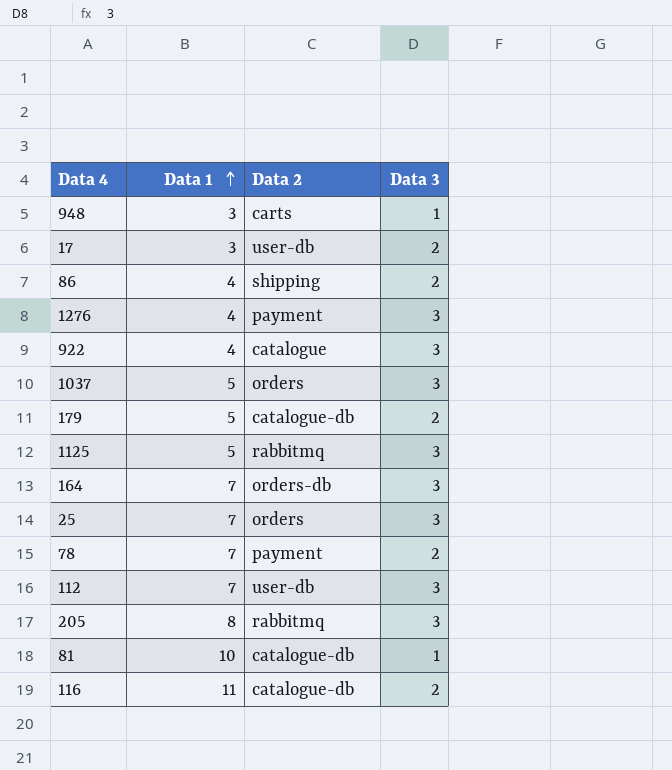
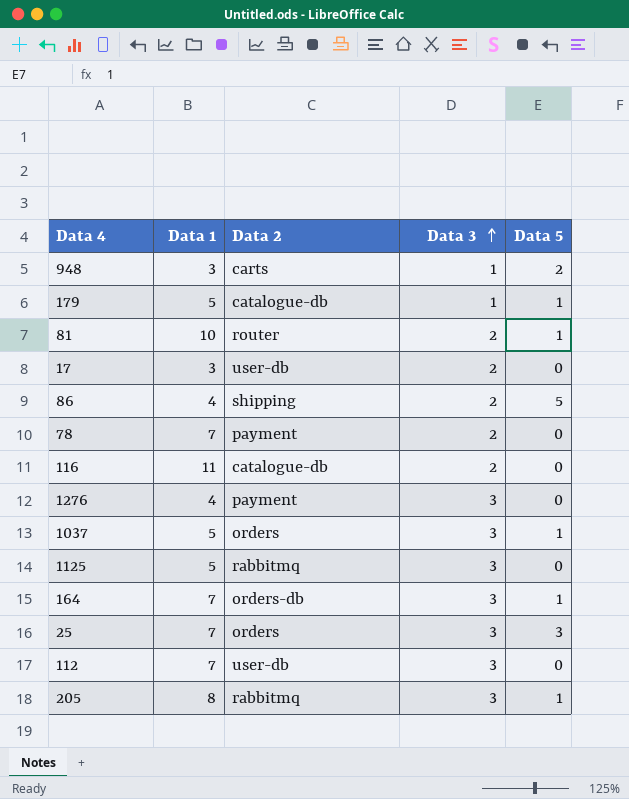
row order: Data 1 ascending -> Data 3 ascending
column Data 5 | position: none -> 5
row 922: 4 | catalogue | 3 -> none
179 | Data 3: 2 -> 1
81 | Data 2: catalogue-db -> router
81 | Data 3: 1 -> 2

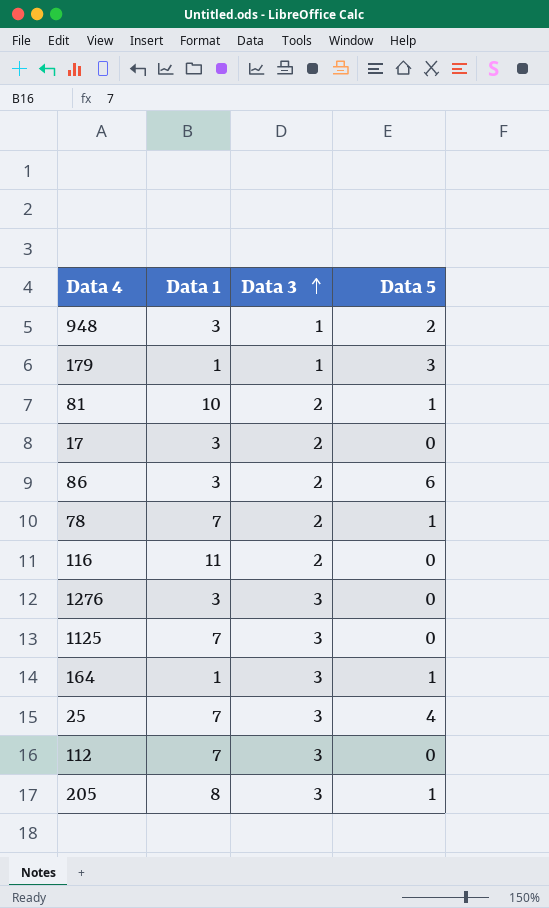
column Data 2 | position: 3 -> none
row 1037: 5 | orders | 3 | 1 -> none
179 | Data 1: 5 -> 1
179 | Data 5: 1 -> 3
86 | Data 1: 4 -> 3
86 | Data 5: 5 -> 6
78 | Data 5: 0 -> 1
1276 | Data 1: 4 -> 3
1125 | Data 1: 5 -> 7
164 | Data 1: 7 -> 1
25 | Data 5: 3 -> 4

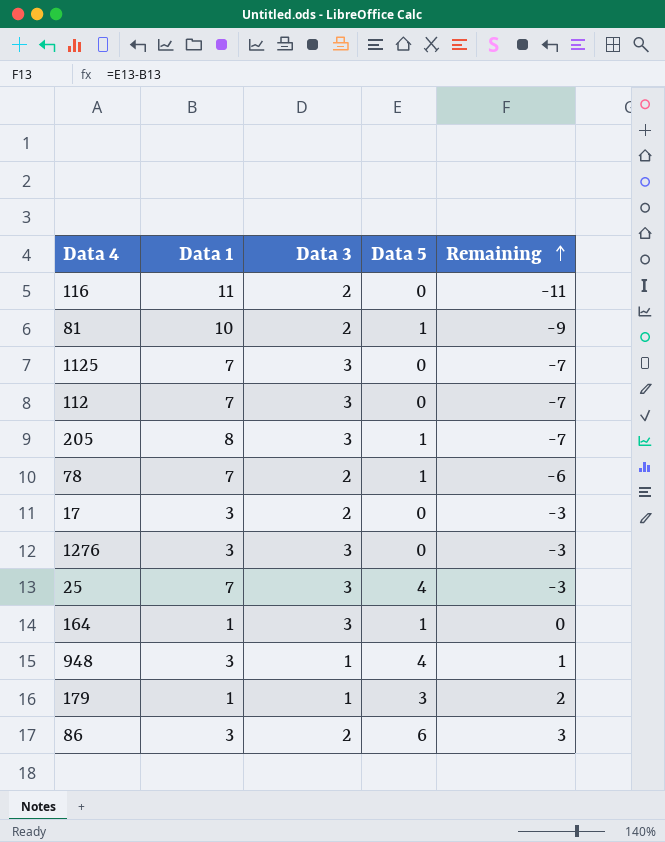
row order: Data 3 ascending -> Remaining ascending
column Remaining | formula: none -> [Data 5] - [Data 1]
948 | Data 5: 2 -> 4

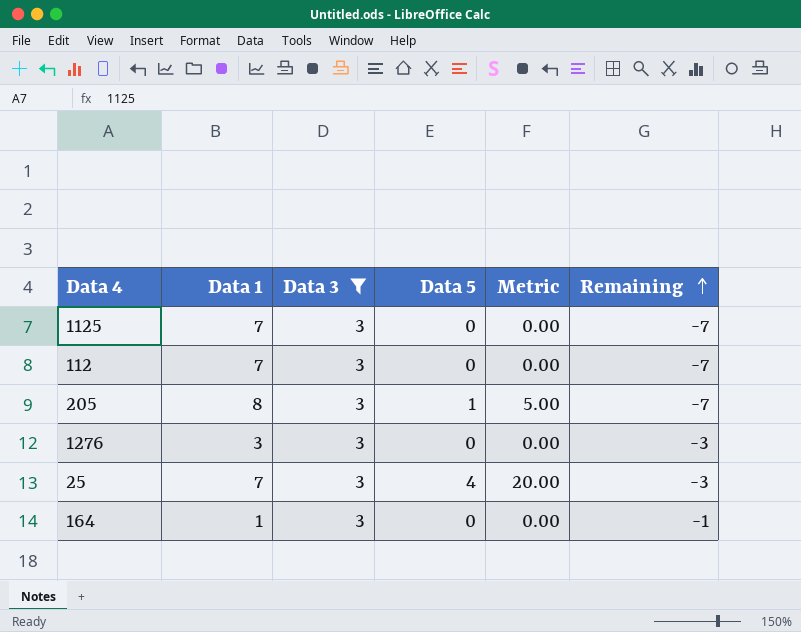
filter: none -> Data 3 = 3
column Metric | formula: none -> [Data 5] * 5
164 | Data 5: 1 -> 0
164 | Remaining: 0 -> -1

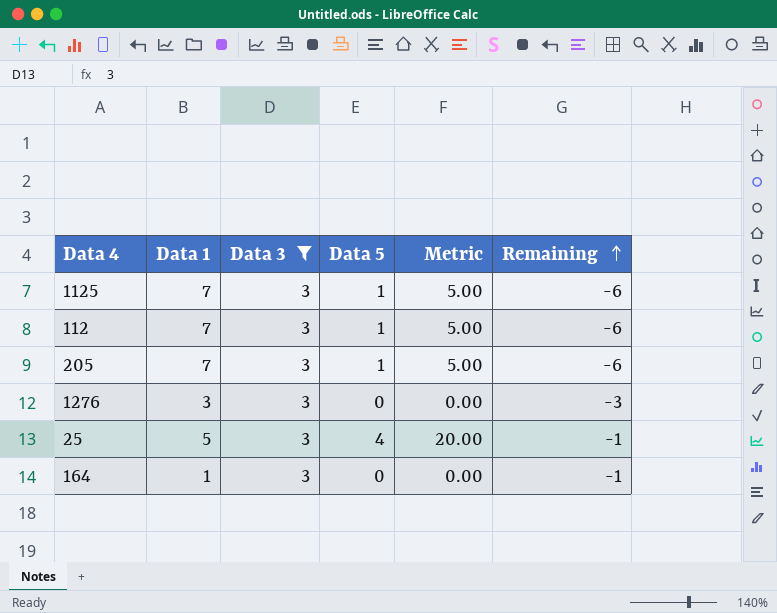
1125 | Data 5: 0 -> 1
1125 | Metric: 0.00 -> 5.00
1125 | Remaining: -7 -> -6
112 | Data 5: 0 -> 1
112 | Metric: 0.00 -> 5.00
112 | Remaining: -7 -> -6
205 | Data 1: 8 -> 7
205 | Remaining: -7 -> -6
25 | Data 1: 7 -> 5
25 | Remaining: -3 -> -1

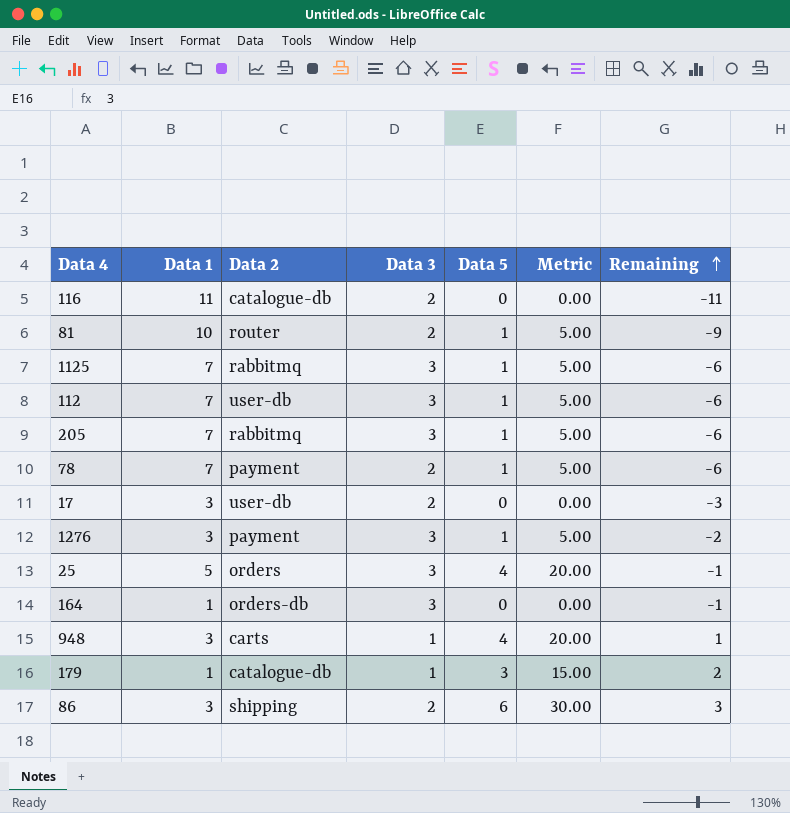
filter: Data 3 = 3 -> none
column Data 2 | position: none -> 3
1276 | Data 5: 0 -> 1
1276 | Metric: 0.00 -> 5.00
1276 | Remaining: -3 -> -2

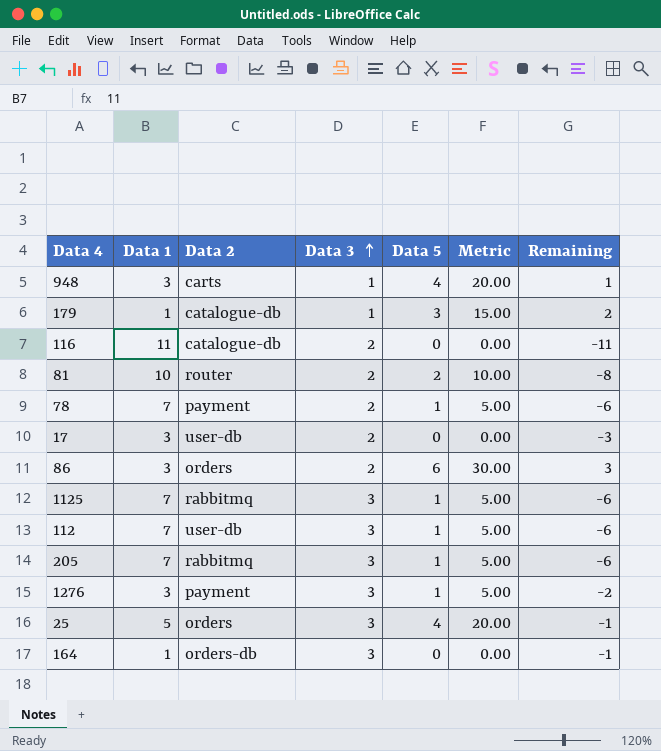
row order: Remaining ascending -> Data 3 ascending
81 | Data 5: 1 -> 2
81 | Metric: 5.00 -> 10.00
81 | Remaining: -9 -> -8
86 | Data 2: shipping -> orders

